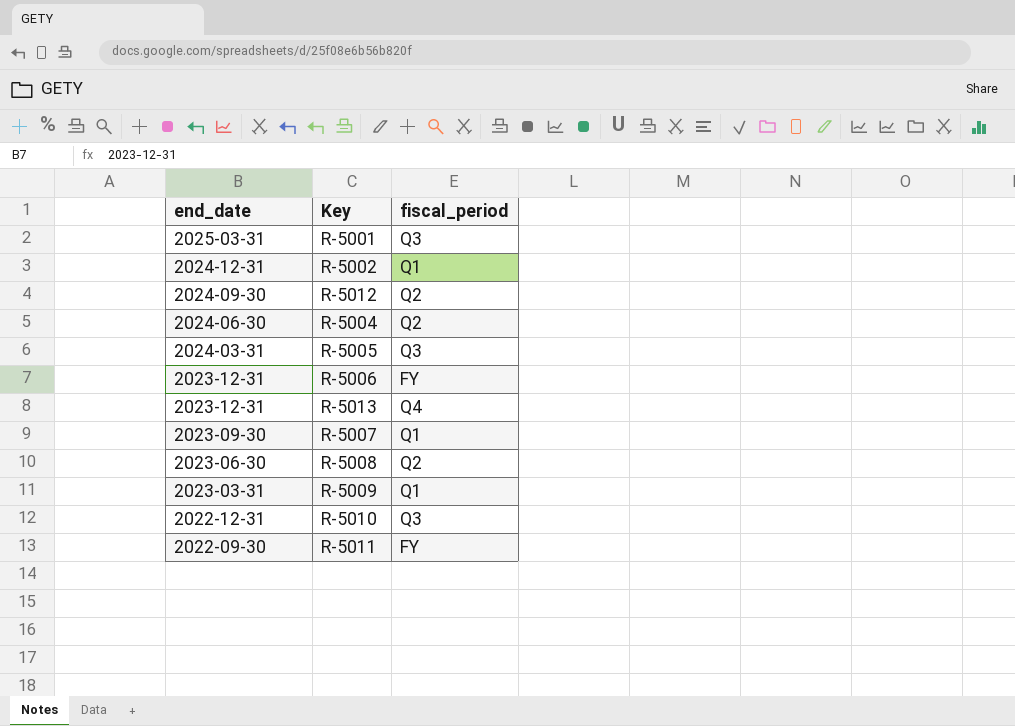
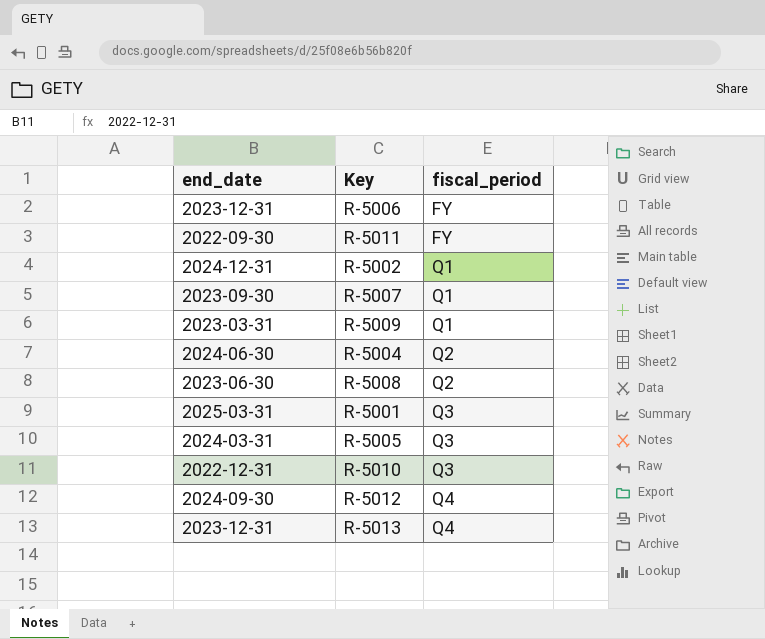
row order: end_date descending -> fiscal_period ascending
R-5012 | fiscal_period: Q2 -> Q4

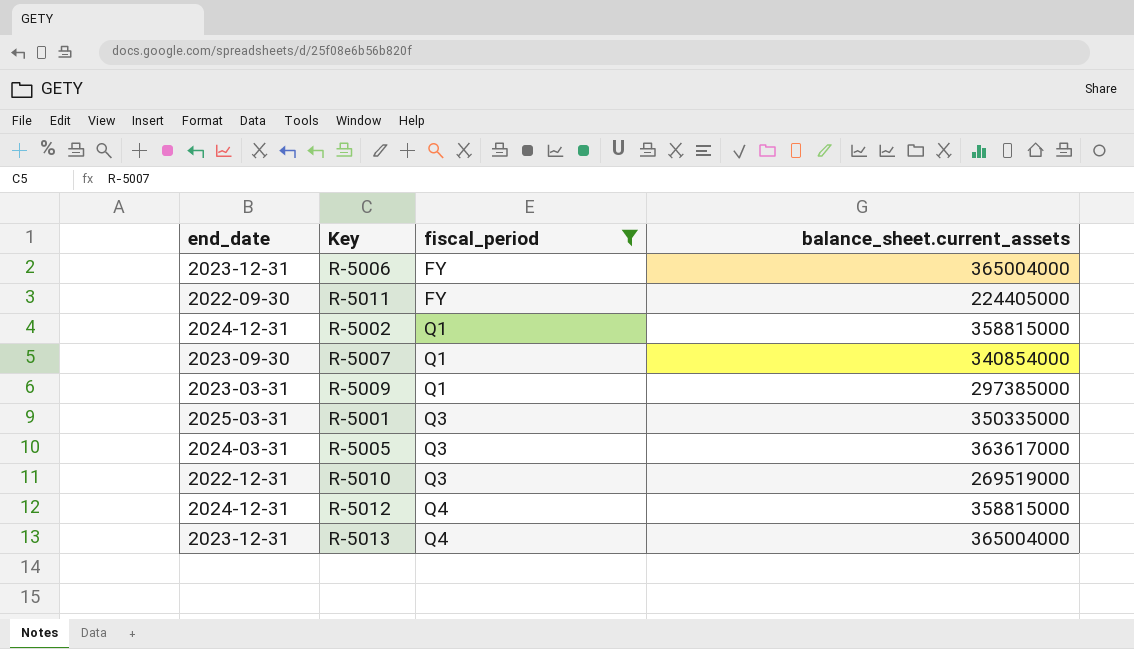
filter: none -> fiscal_period != Q2
column balance_sheet.current_assets | position: none -> 4
R-5012 | end_date: 2024-09-30 -> 2024-12-31

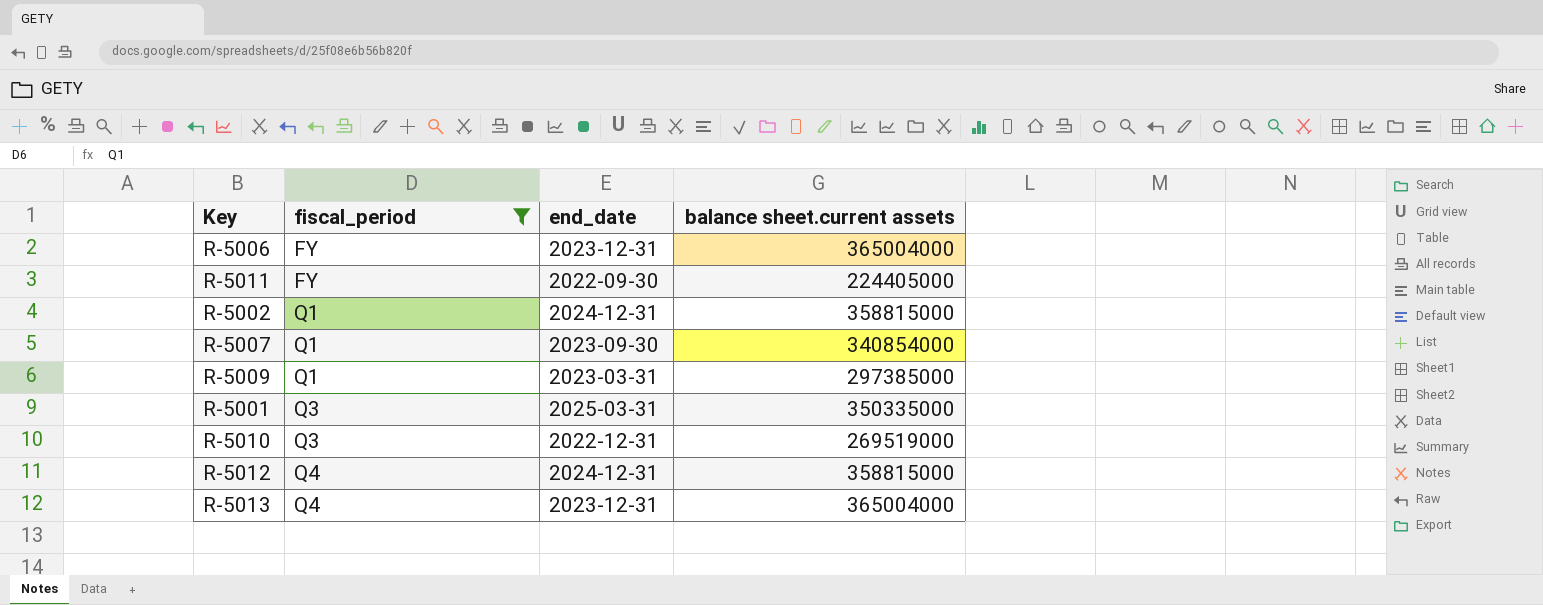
column end_date | position: 1 -> 3
column name: balance_sheet.current_assets -> balance sheet.current assets
row R-5005: 2024-03-31 | Q3 | 363617000 -> none

